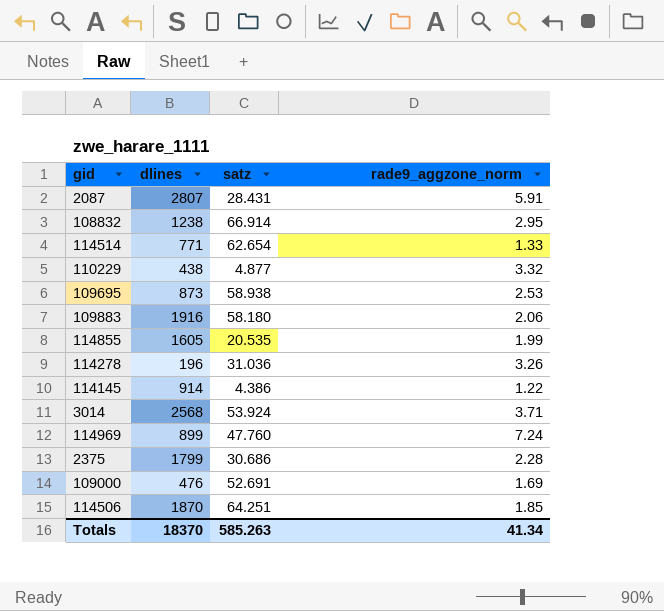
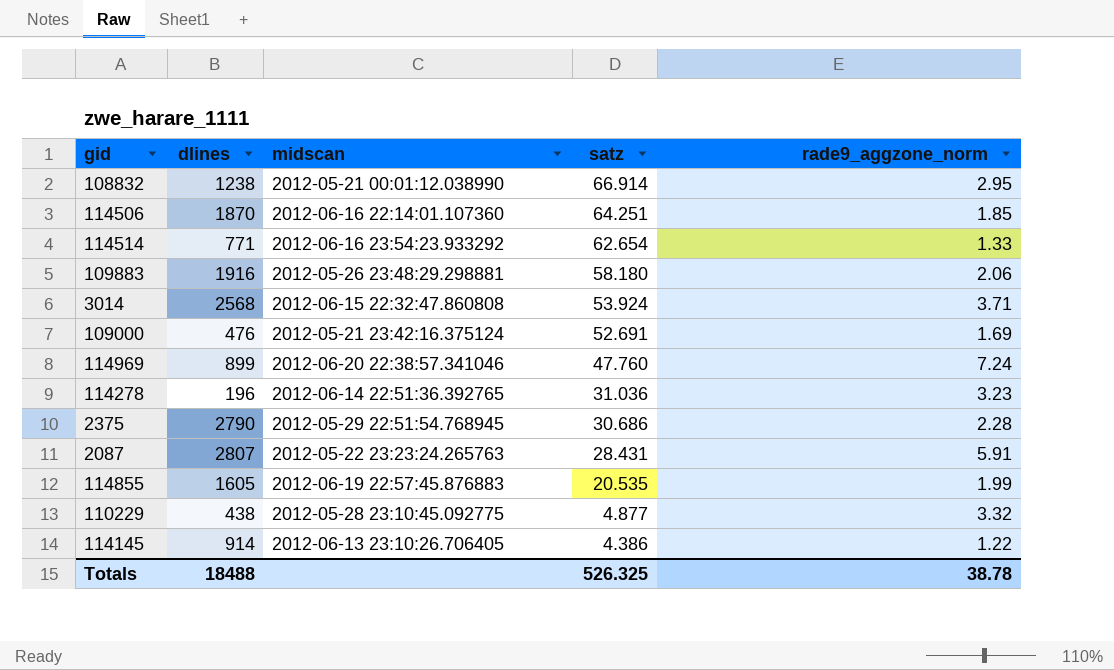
row order: none -> satz descending
column midscan | position: none -> 3
row 109695: 873 | 58.938 | 2.53 -> none
114278 | rade9_aggzone_norm: 3.26 -> 3.23
2375 | dlines: 1799 -> 2790
Totals | dlines: 18370 -> 18488
Totals | satz: 585.263 -> 526.325
Totals | rade9_aggzone_norm: 41.34 -> 38.78

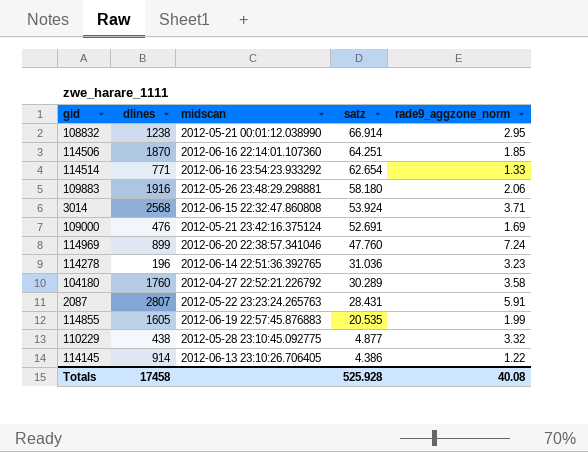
row 2375: 2790 | 2012-05-29 22:51:54.768945 | 30.686 | 2.28 -> none
row 104180: none -> 1760 | 2012-04-27 22:52:21.226792 | 30.289 | 3.58
Totals | dlines: 18488 -> 17458
Totals | satz: 526.325 -> 525.928
Totals | rade9_aggzone_norm: 38.78 -> 40.08

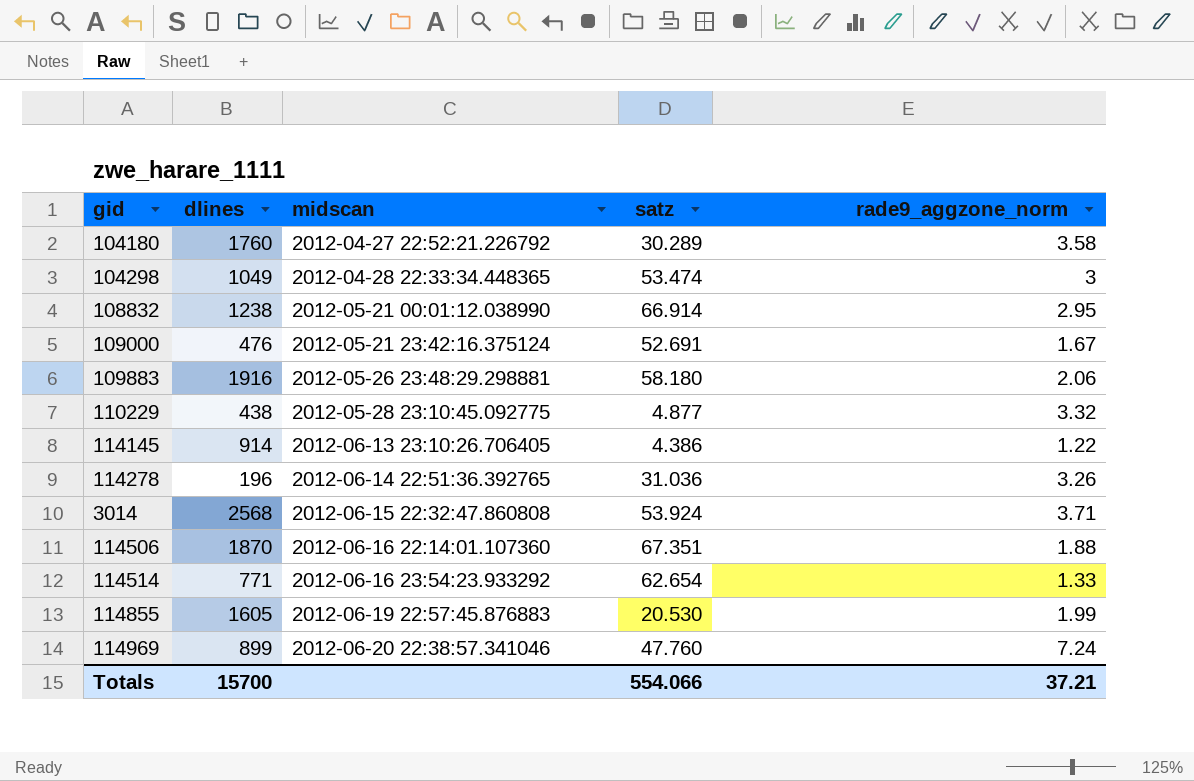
row order: satz descending -> midscan ascending
row 2087: 2807 | 2012-05-22 23:23:24.265763 | 28.431 | 5.91 -> none
row 104298: none -> 1049 | 2012-04-28 22:33:34.448365 | 53.474 | 3
109000 | rade9_aggzone_norm: 1.69 -> 1.67
114278 | rade9_aggzone_norm: 3.23 -> 3.26
114506 | satz: 64.251 -> 67.351
114506 | rade9_aggzone_norm: 1.85 -> 1.88
114855 | satz: 20.535 -> 20.530
Totals | dlines: 17458 -> 15700
Totals | satz: 525.928 -> 554.066
Totals | rade9_aggzone_norm: 40.08 -> 37.21

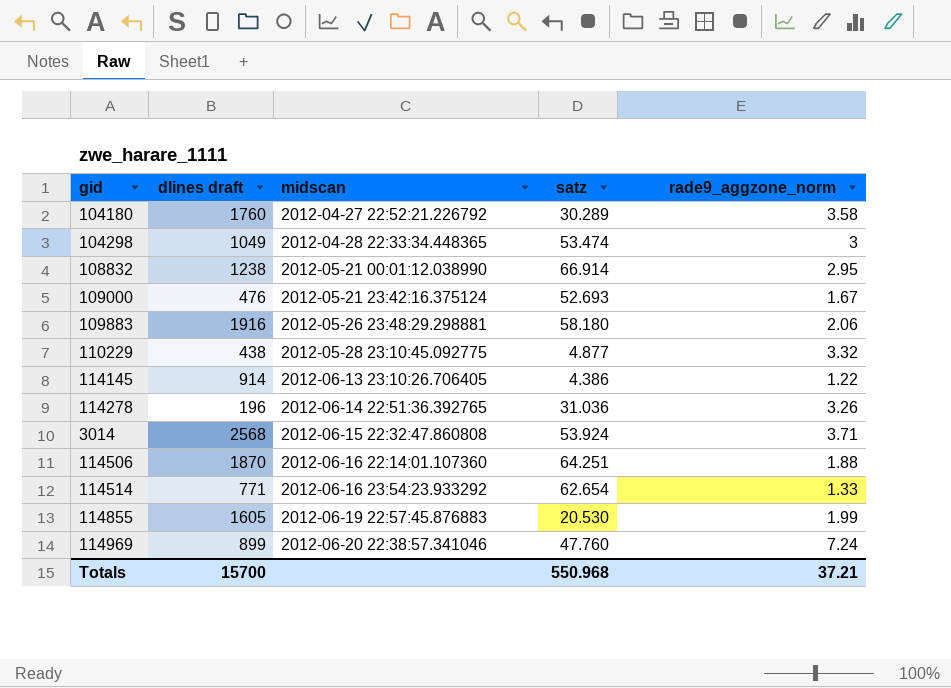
column name: dlines -> dlines draft
109000 | satz: 52.691 -> 52.693
114506 | satz: 67.351 -> 64.251
Totals | satz: 554.066 -> 550.968

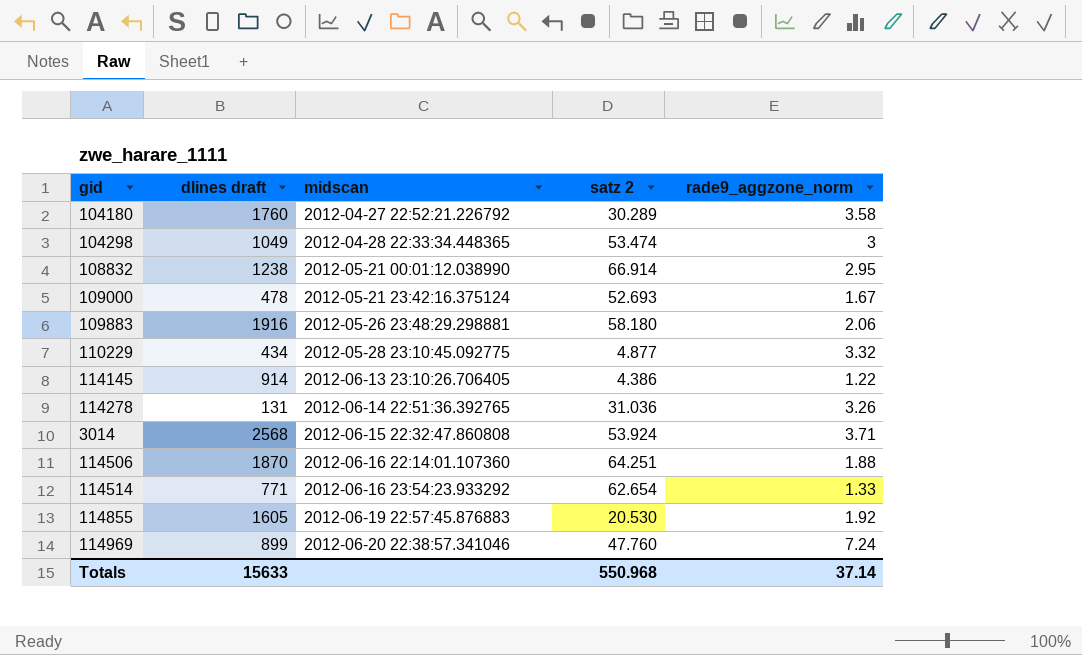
column name: satz -> satz 2
109000 | dlines draft: 476 -> 478
110229 | dlines draft: 438 -> 434
114278 | dlines draft: 196 -> 131
114855 | rade9_aggzone_norm: 1.99 -> 1.92
Totals | dlines draft: 15700 -> 15633
Totals | rade9_aggzone_norm: 37.21 -> 37.14

